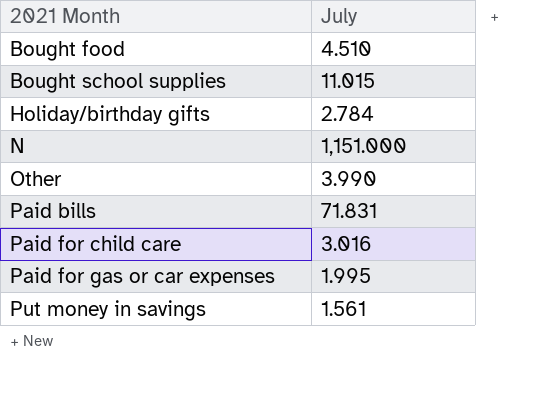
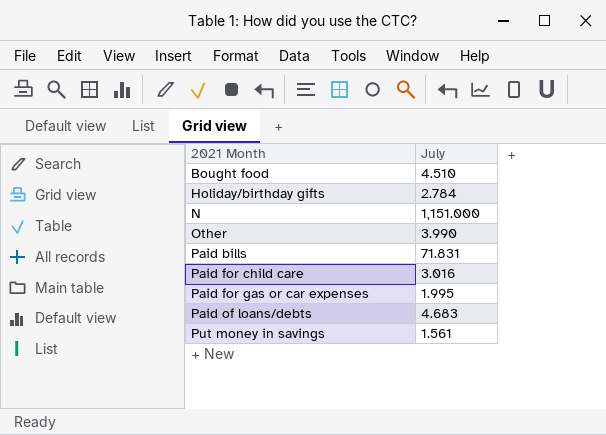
row Bought school supplies: 11.015 -> none
row Paid of loans/debts: none -> 4.683

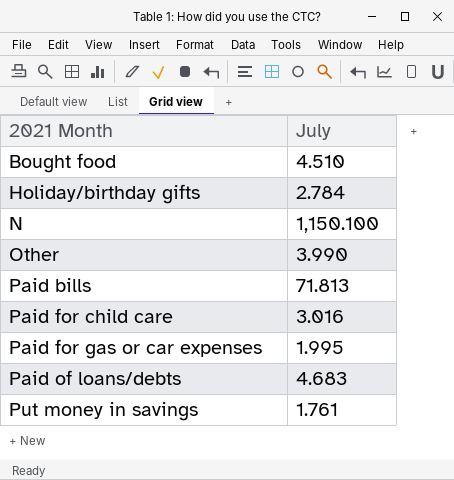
N | July: 1,151.000 -> 1,150.100
Paid bills | July: 71.831 -> 71.813
Put money in savings | July: 1.561 -> 1.761

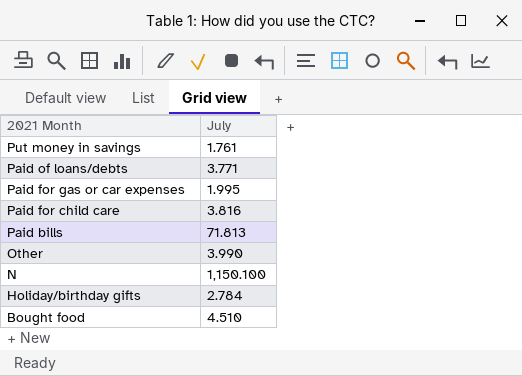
row order: 2021 Month ascending -> 2021 Month descending
Paid of loans/debts | July: 4.683 -> 3.771
Paid for child care | July: 3.016 -> 3.816

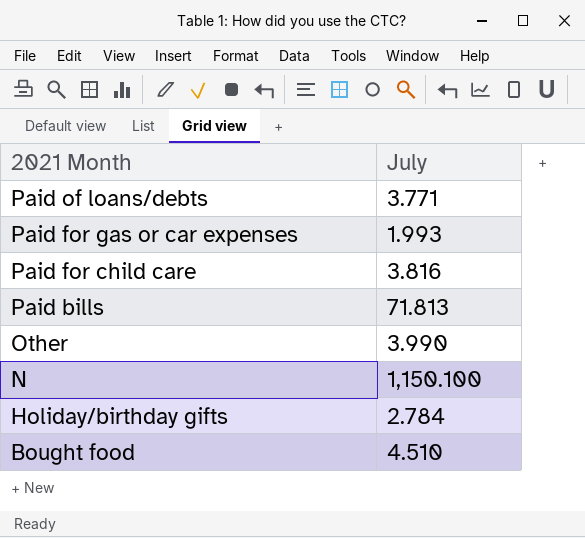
row Put money in savings: 1.761 -> none
Paid for gas or car expenses | July: 1.995 -> 1.993

